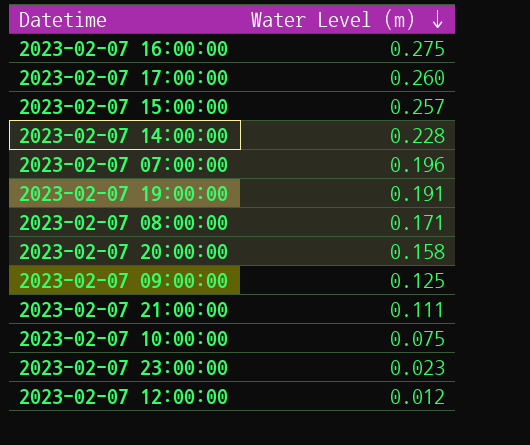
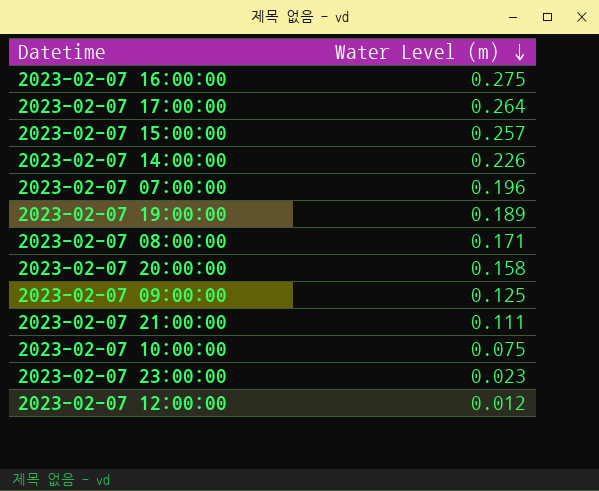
2023-02-07 17:00:00 | Water Level (m): 0.260 -> 0.264
2023-02-07 14:00:00 | Water Level (m): 0.228 -> 0.226
2023-02-07 19:00:00 | Water Level (m): 0.191 -> 0.189

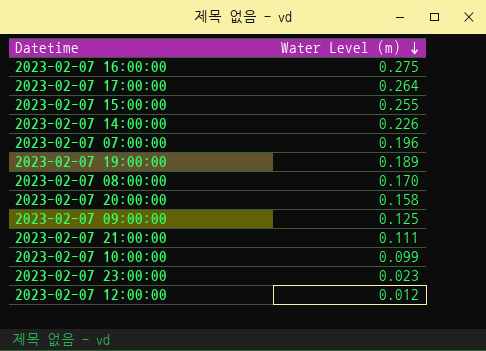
2023-02-07 15:00:00 | Water Level (m): 0.257 -> 0.255
2023-02-07 08:00:00 | Water Level (m): 0.171 -> 0.170
2023-02-07 10:00:00 | Water Level (m): 0.075 -> 0.099

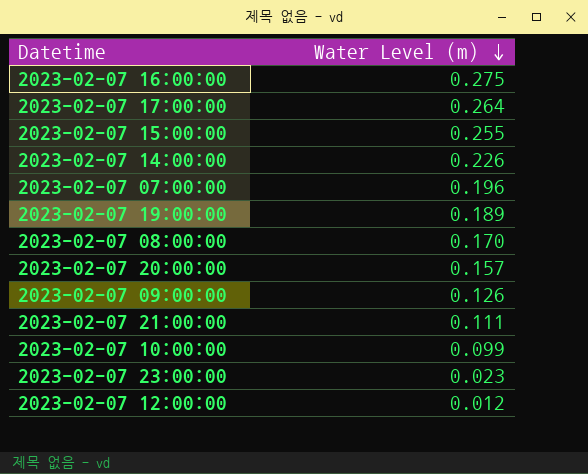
2023-02-07 20:00:00 | Water Level (m): 0.158 -> 0.157
2023-02-07 09:00:00 | Water Level (m): 0.125 -> 0.126

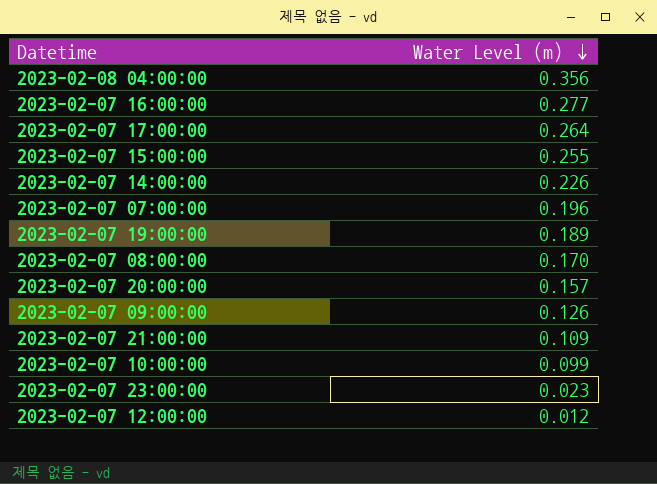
row 2023-02-08 04:00:00: none -> 0.356
2023-02-07 16:00:00 | Water Level (m): 0.275 -> 0.277
2023-02-07 21:00:00 | Water Level (m): 0.111 -> 0.109

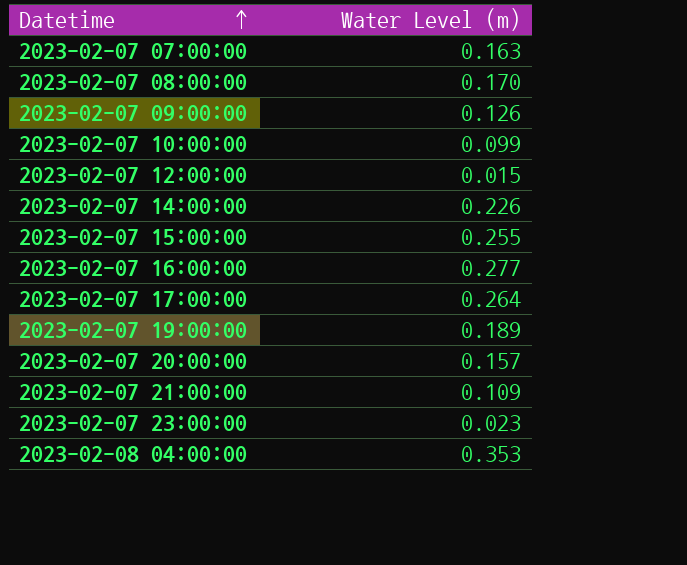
row order: Water Level (m) descending -> Datetime ascending
2023-02-07 07:00:00 | Water Level (m): 0.196 -> 0.163
2023-02-07 12:00:00 | Water Level (m): 0.012 -> 0.015
2023-02-08 04:00:00 | Water Level (m): 0.356 -> 0.353

